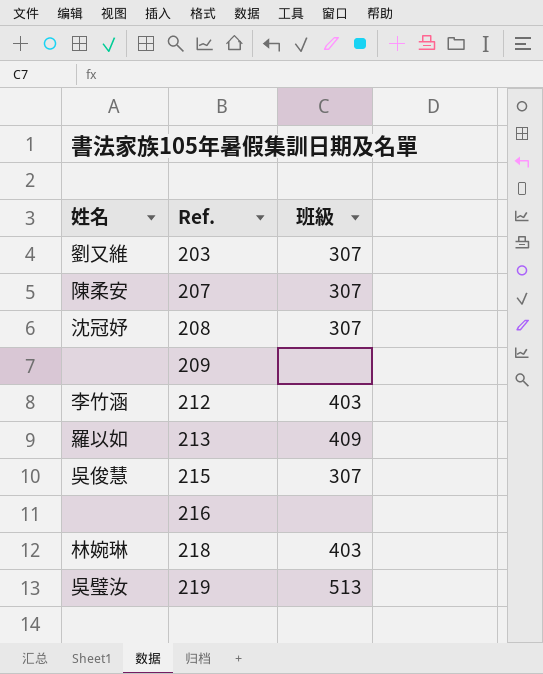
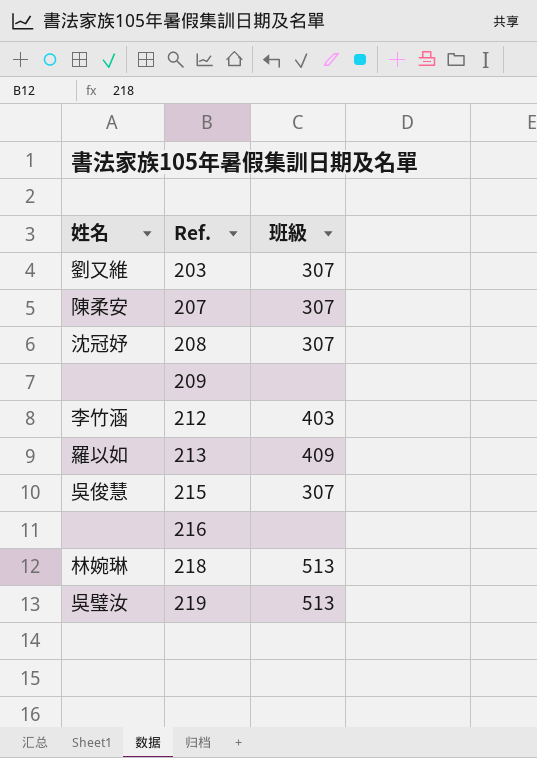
218 | 班級: 403 -> 513

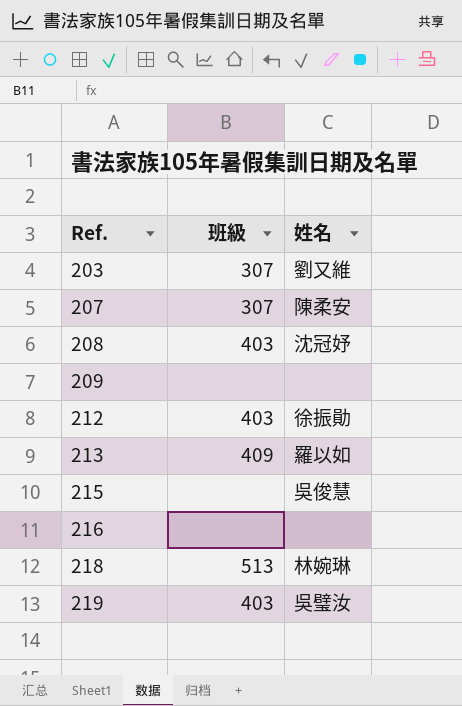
column 姓名 | position: 1 -> 3
208 | 班級: 307 -> 403
212 | 姓名: 李竹涵 -> 徐振勛
215 | 班級: 307 -> none
219 | 班級: 513 -> 403

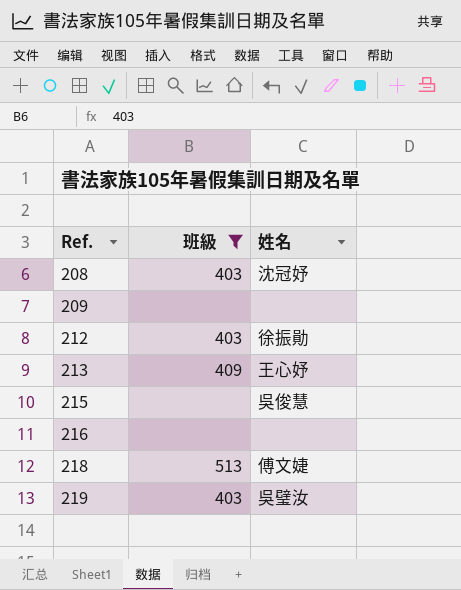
filter: none -> 班級 != 307
213 | 姓名: 羅以如 -> 王心妤
218 | 姓名: 林婉琳 -> 傅文婕

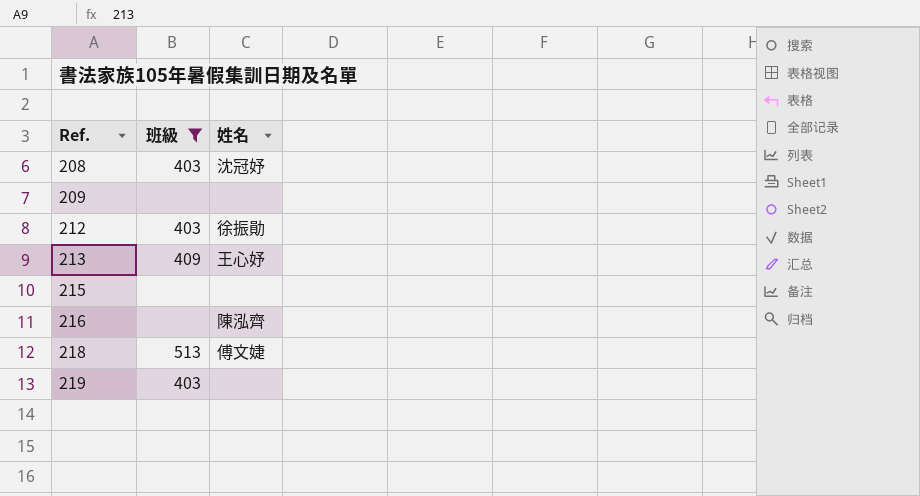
215 | 姓名: 吳俊慧 -> none
216 | 姓名: none -> 陳泓齊
219 | 姓名: 吳璧汝 -> none

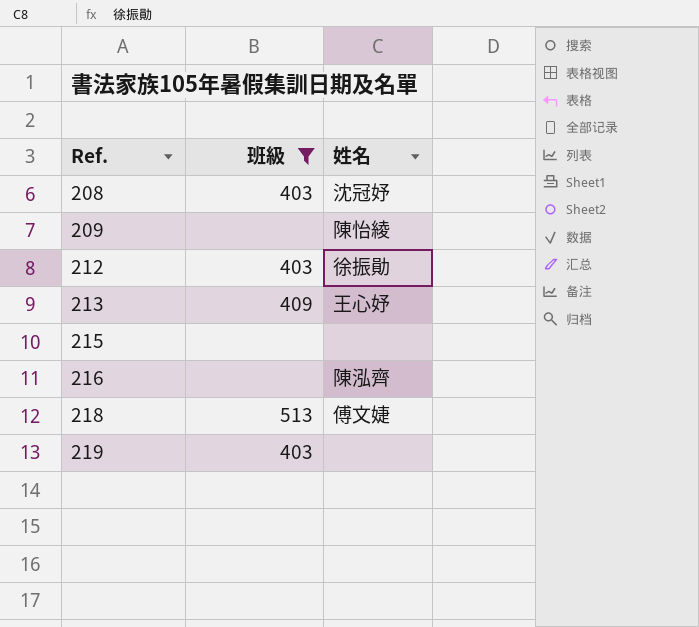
209 | 姓名: none -> 陳怡綾

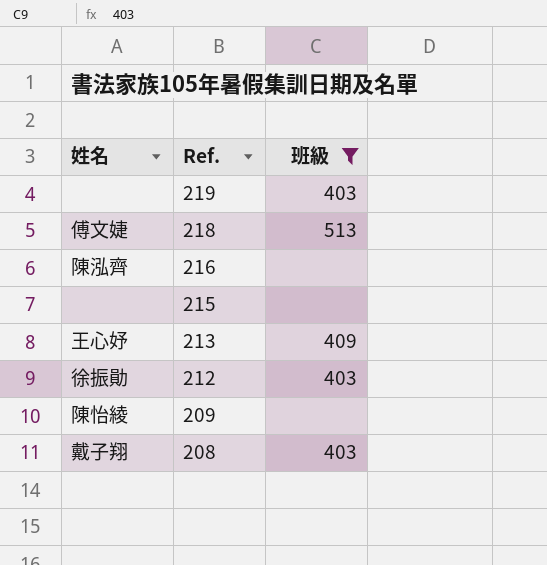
row order: Ref. ascending -> Ref. descending
column 姓名 | position: 3 -> 1
208 | 姓名: 沈冠妤 -> 戴子翔

